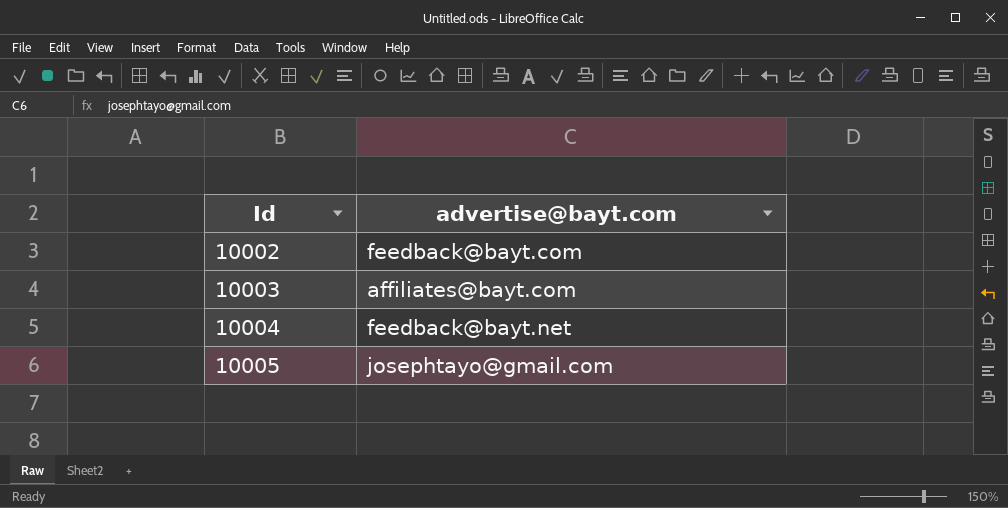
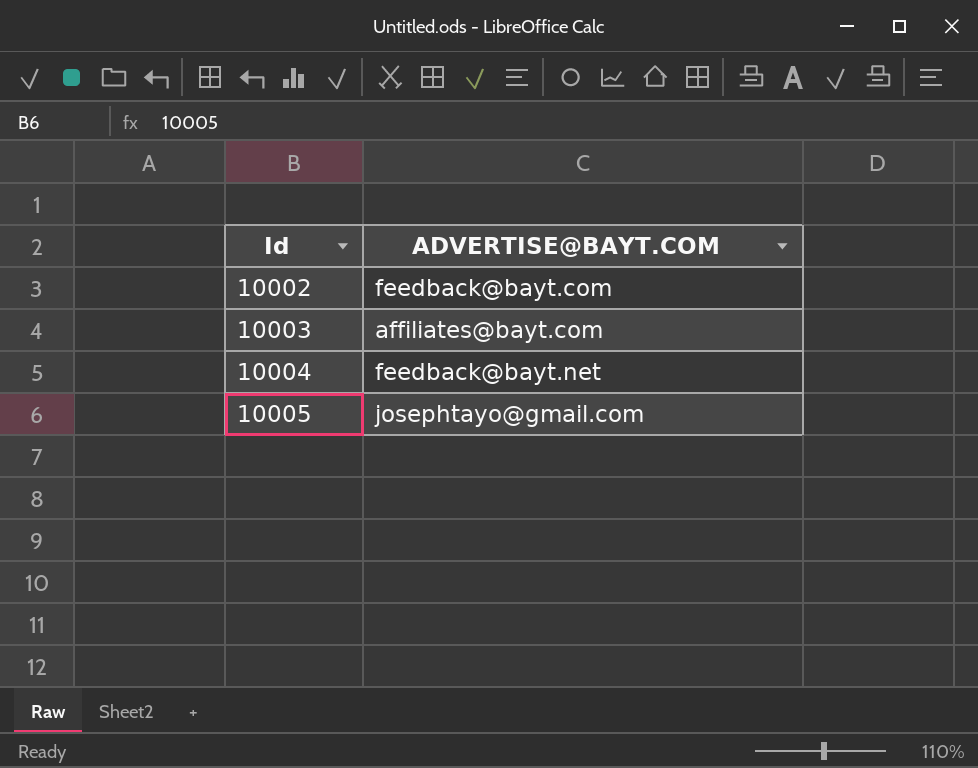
column name: advertise@bayt.com -> ADVERTISE@BAYT.COM

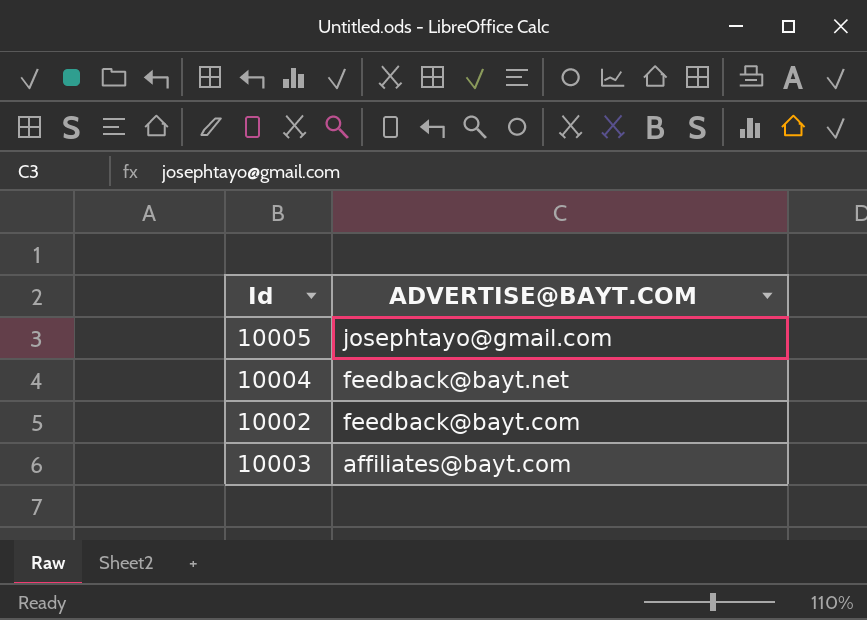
row order: Id ascending -> ADVERTISE@BAYT.COM descending

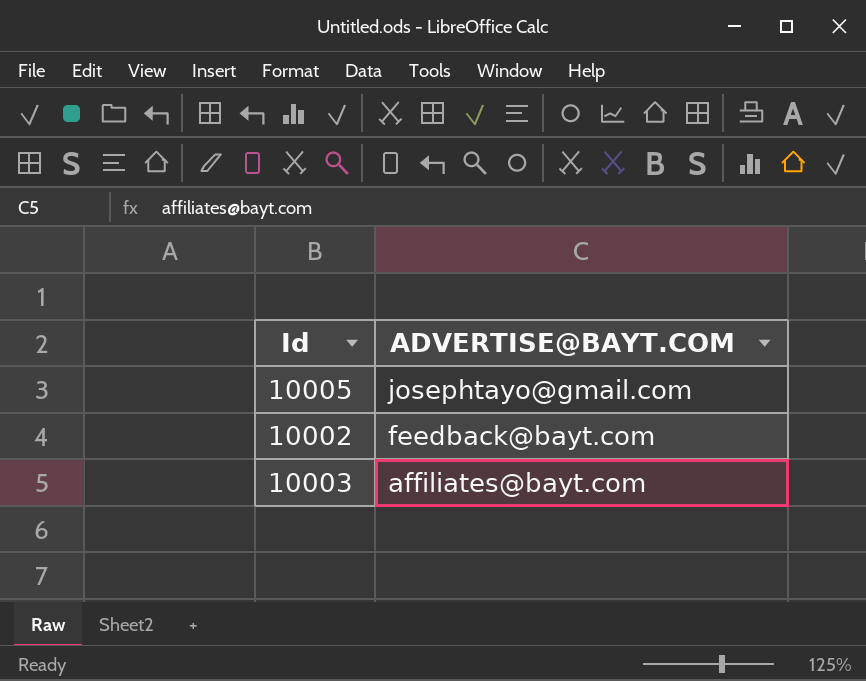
row 10004: feedback@bayt.net -> none

